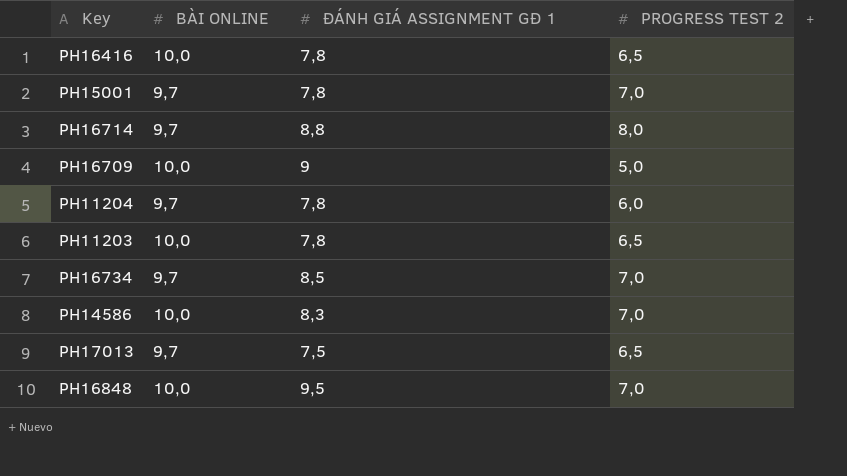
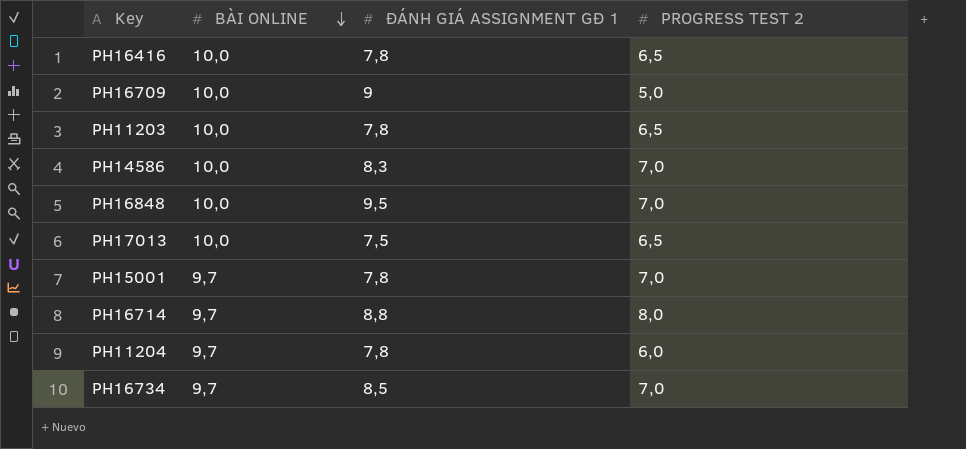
row order: none -> BÀI ONLINE descending
PH17013 | BÀI ONLINE: 9,7 -> 10,0

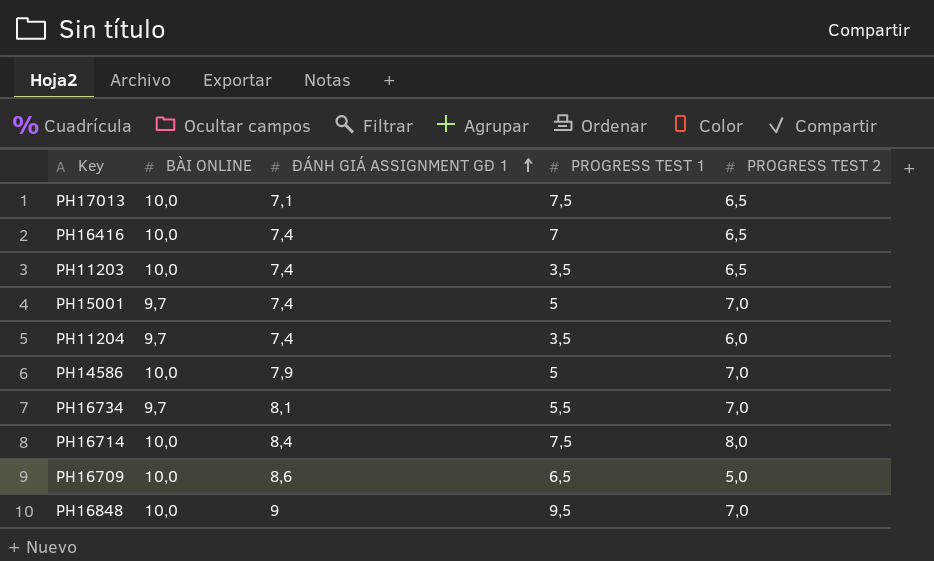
row order: BÀI ONLINE descending -> ĐÁNH GIÁ ASSIGNMENT GĐ 1 ascending
column PROGRESS TEST 1 | position: none -> 4
PH17013 | ĐÁNH GIÁ ASSIGNMENT GĐ 1: 7,5 -> 7,1
PH16416 | ĐÁNH GIÁ ASSIGNMENT GĐ 1: 7,8 -> 7,4
PH11203 | ĐÁNH GIÁ ASSIGNMENT GĐ 1: 7,8 -> 7,4
PH15001 | ĐÁNH GIÁ ASSIGNMENT GĐ 1: 7,8 -> 7,4
PH11204 | ĐÁNH GIÁ ASSIGNMENT GĐ 1: 7,8 -> 7,4
PH14586 | ĐÁNH GIÁ ASSIGNMENT GĐ 1: 8,3 -> 7,9
PH16734 | ĐÁNH GIÁ ASSIGNMENT GĐ 1: 8,5 -> 8,1
PH16714 | BÀI ONLINE: 9,7 -> 10,0
PH16714 | ĐÁNH GIÁ ASSIGNMENT GĐ 1: 8,8 -> 8,4
PH16709 | ĐÁNH GIÁ ASSIGNMENT GĐ 1: 9 -> 8,6
PH16848 | ĐÁNH GIÁ ASSIGNMENT GĐ 1: 9,5 -> 9

